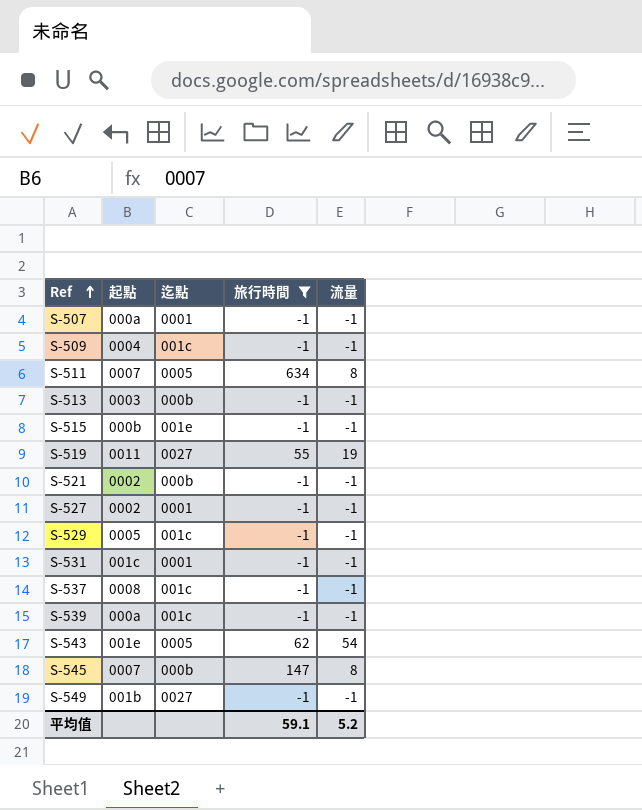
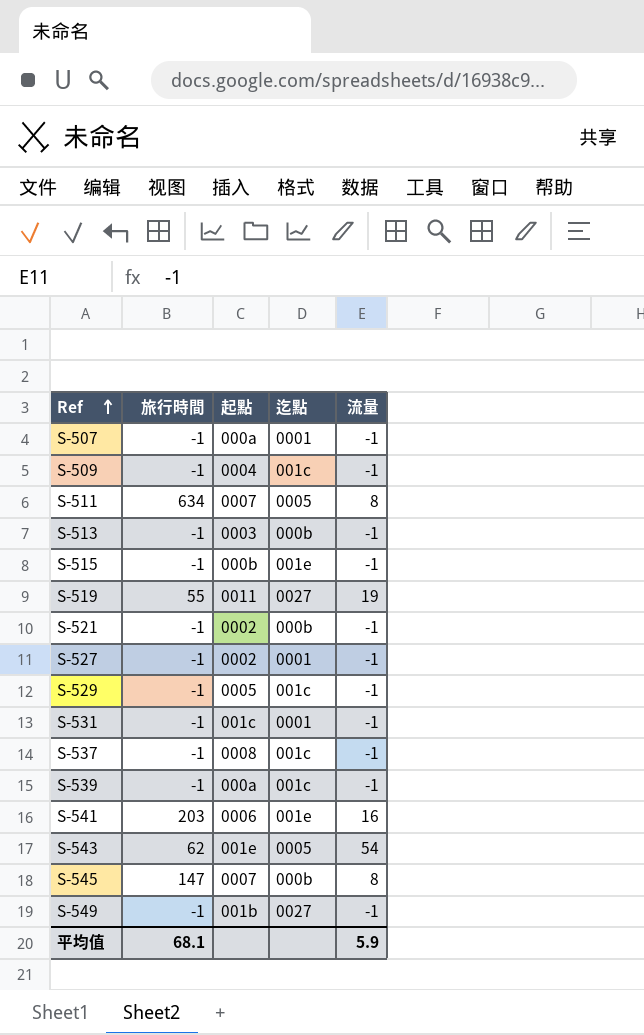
filter: 旅行時間 != 203 -> none
column 旅行時間 | position: 4 -> 2
平均值 | 旅行時間: 59.1 -> 68.1
平均值 | 流量: 5.2 -> 5.9

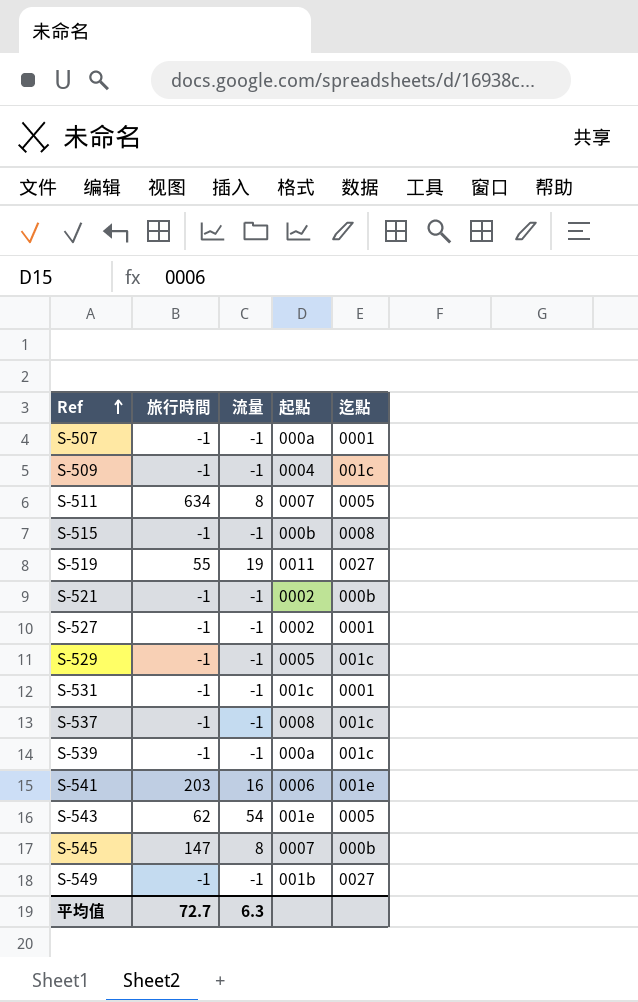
column 流量 | position: 5 -> 3
row S-513: -1 | 0003 | 000b | -1 -> none
S-515 | 迄點: 001e -> 0008
平均值 | 旅行時間: 68.1 -> 72.7
平均值 | 流量: 5.9 -> 6.3

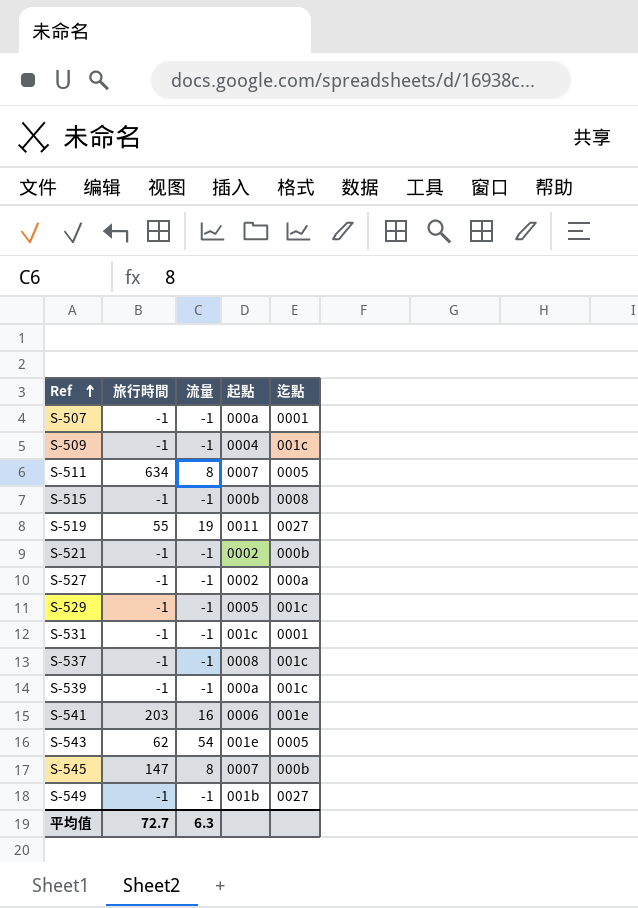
S-527 | 迄點: 0001 -> 000a

